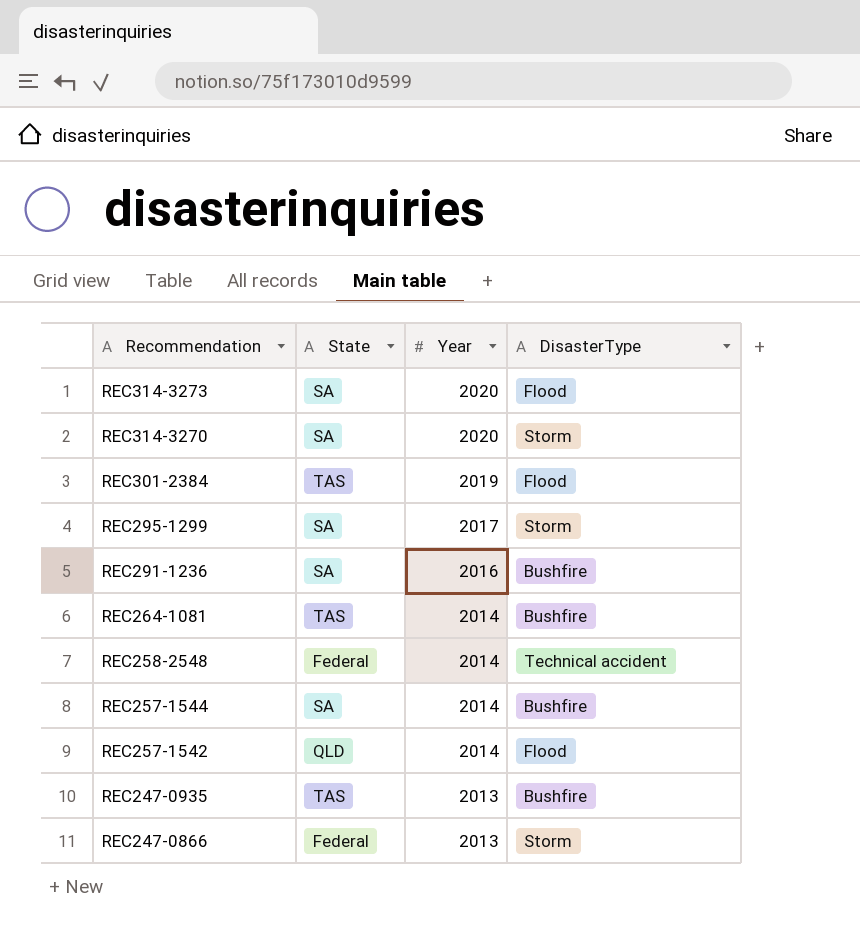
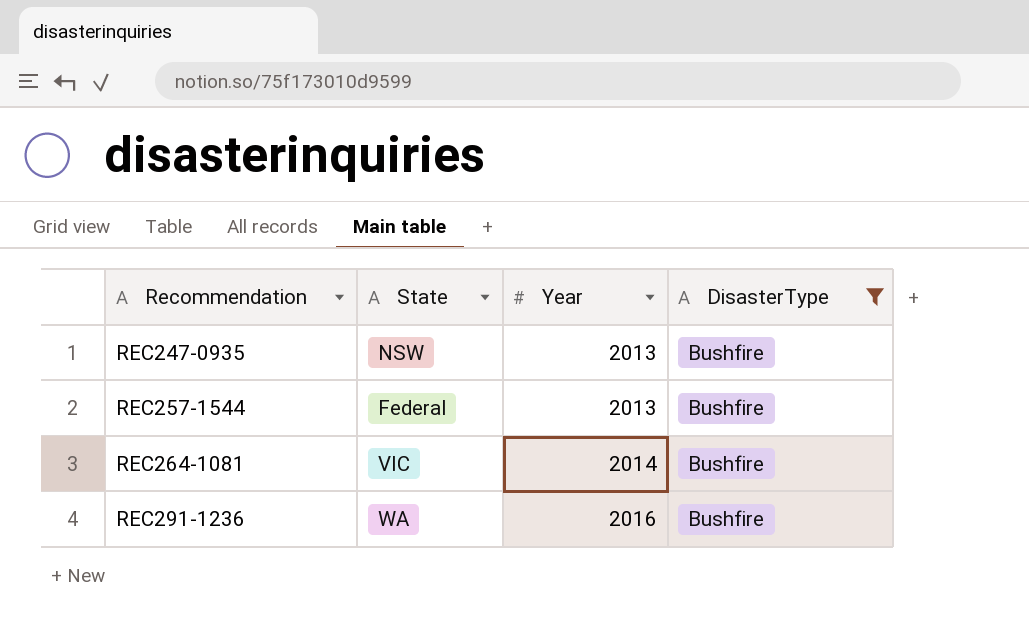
filter: none -> DisasterType = Bushfire
row order: Recommendation descending -> Recommendation ascending
REC247-0935 | State: TAS -> NSW
REC257-1544 | State: SA -> Federal
REC257-1544 | Year: 2014 -> 2013
REC264-1081 | State: TAS -> VIC
REC291-1236 | State: SA -> WA

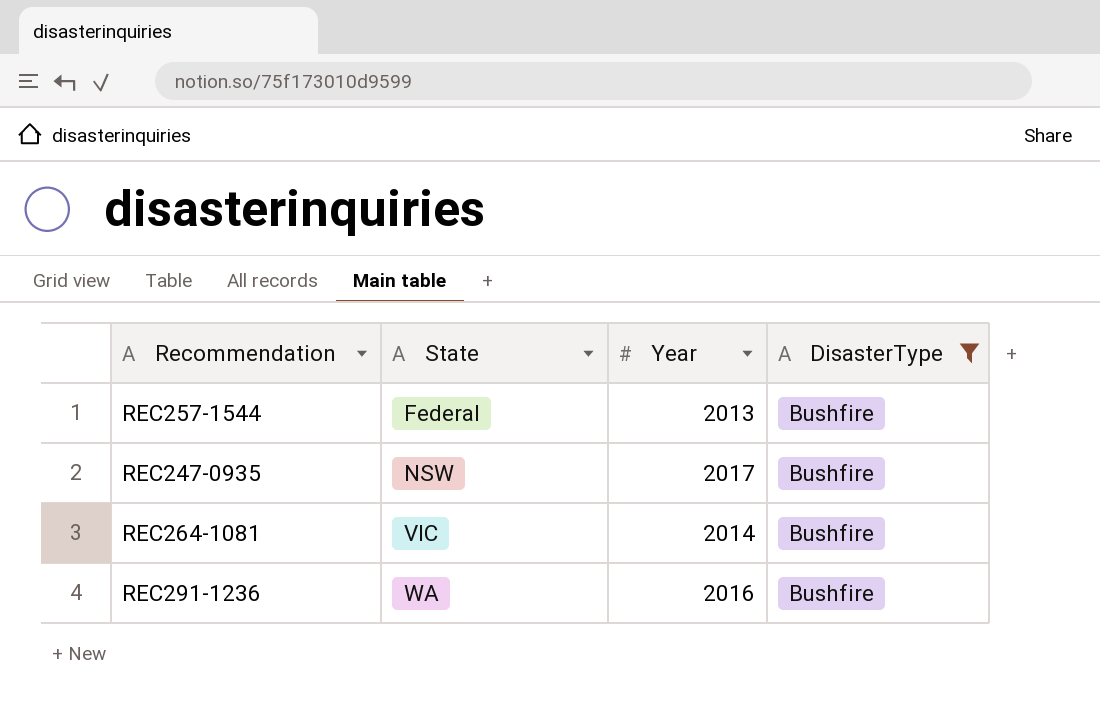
row order: Recommendation ascending -> State ascending
REC247-0935 | Year: 2013 -> 2017

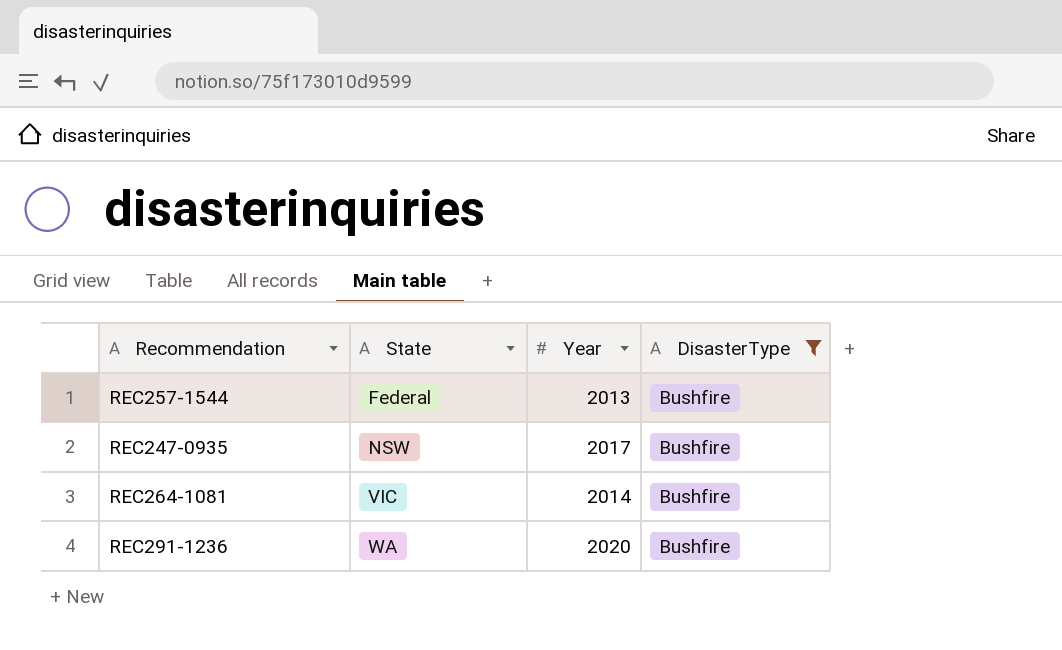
REC291-1236 | Year: 2016 -> 2020

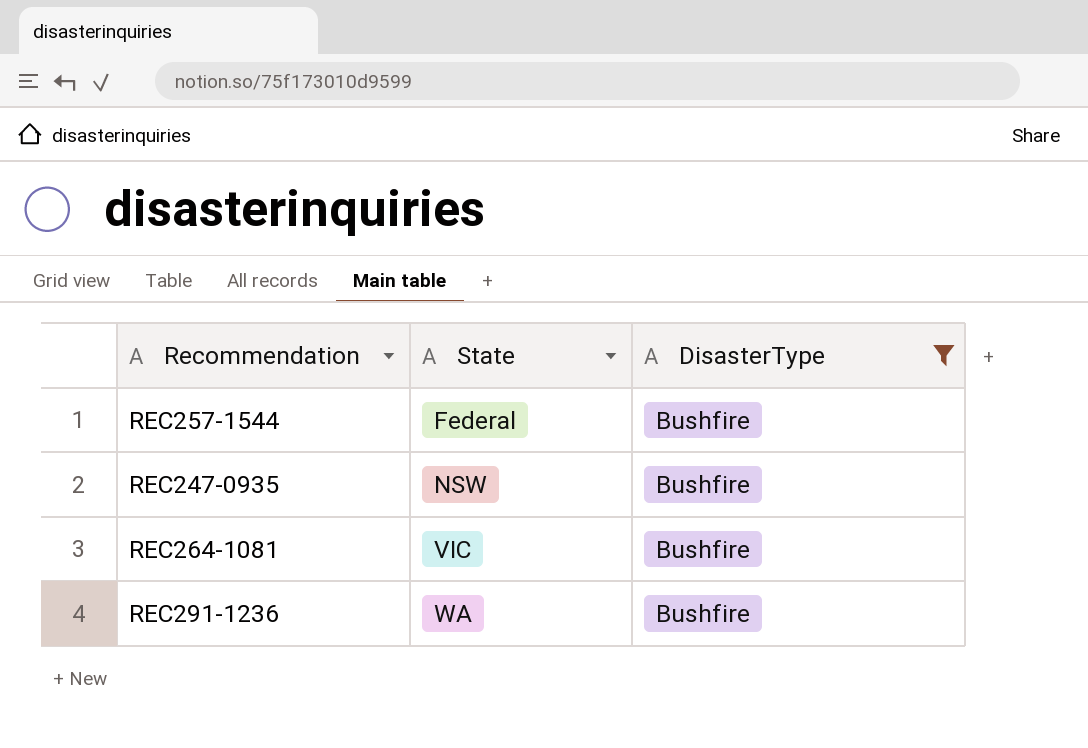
column Year | position: 3 -> none

